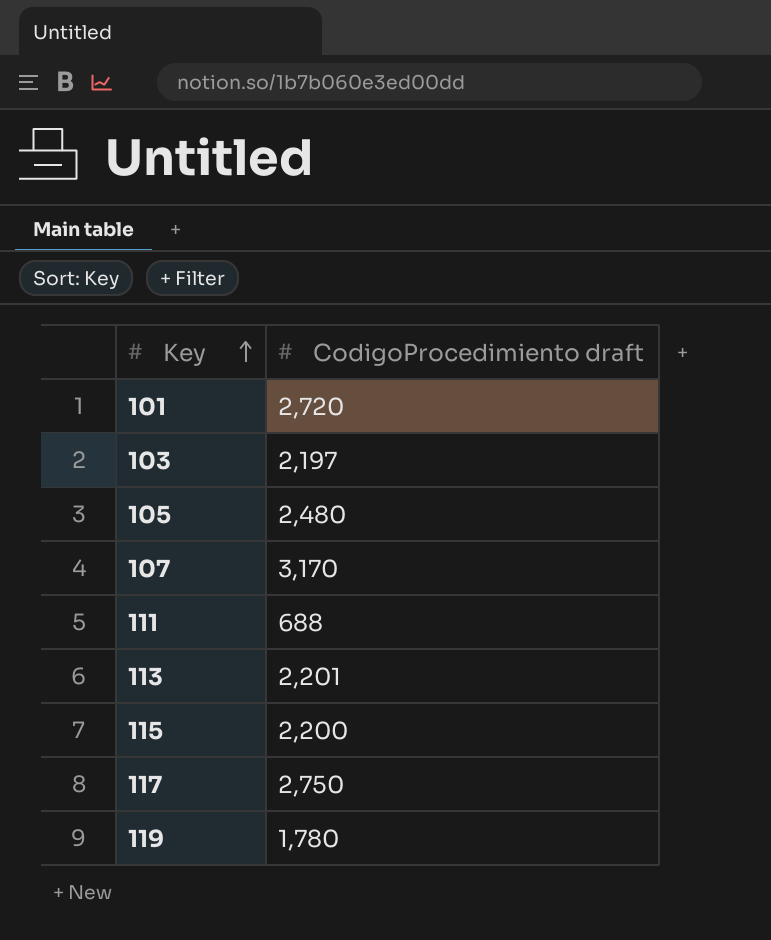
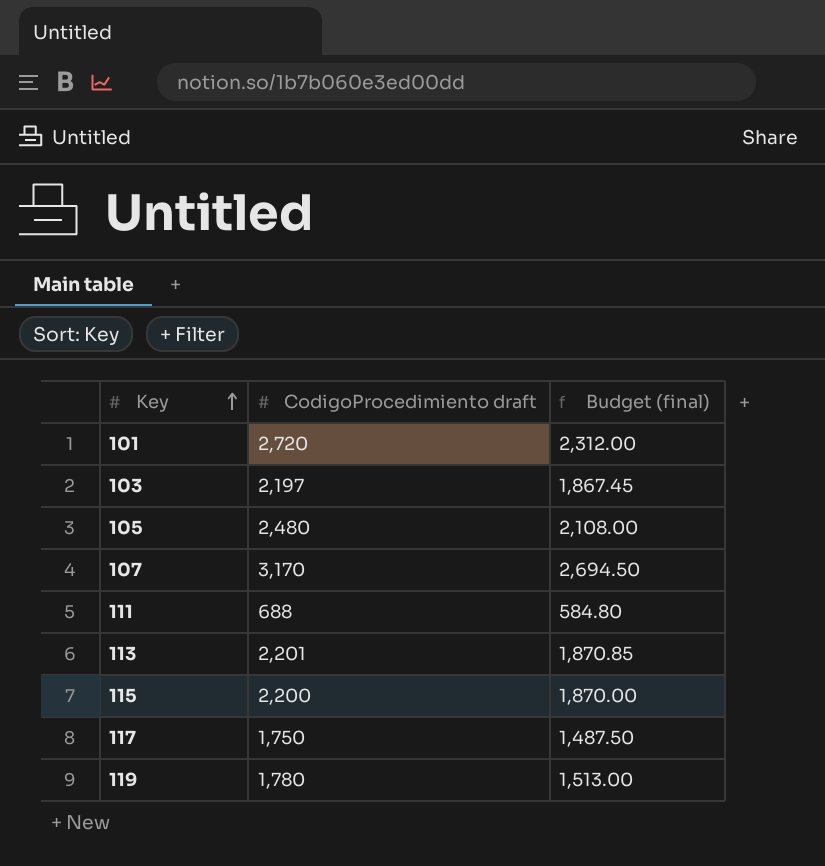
column Budget (final) | formula: none -> [CodigoProcedimiento draft] * 0.85
117 | CodigoProcedimiento draft: 2,750 -> 1,750

